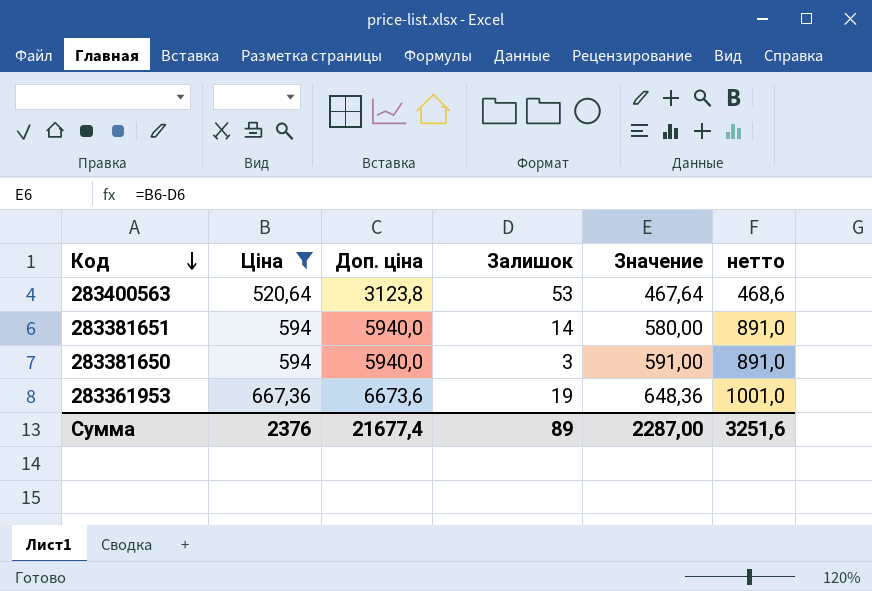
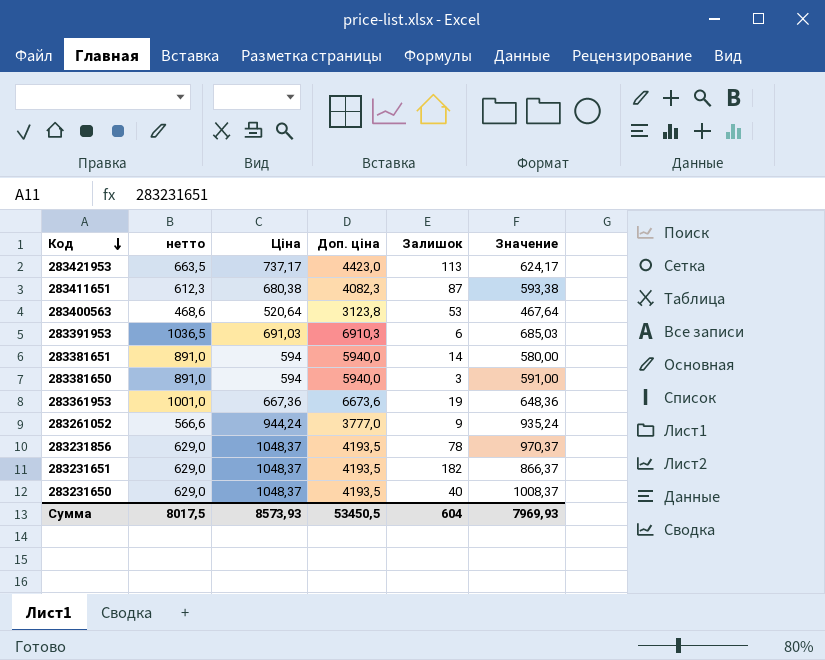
filter: Ціна <= 667,36 -> none
column нетто | position: 6 -> 2
Сумма | нетто: 3251,6 -> 8017,5
Сумма | Ціна: 2376 -> 8573,93
Сумма | Доп. ціна: 21677,4 -> 53450,5
Сумма | Залишок: 89 -> 604
Сумма | Значение: 2287,00 -> 7969,93

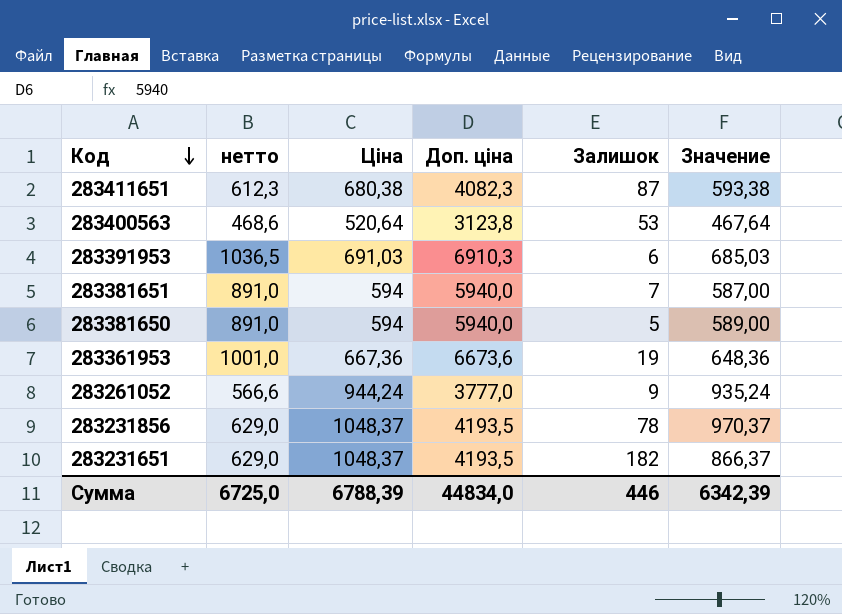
row 283421953: 663,5 | 737,17 | 4423,0 | 113 | 624,17 -> none
row 283231650: 629,0 | 1048,37 | 4193,5 | 40 | 1008,37 -> none
283381651 | Залишок: 14 -> 7
283381651 | Значение: 580,00 -> 587,00
283381650 | Залишок: 3 -> 5
283381650 | Значение: 591,00 -> 589,00
Сумма | нетто: 8017,5 -> 6725,0
Сумма | Ціна: 8573,93 -> 6788,39
Сумма | Доп. ціна: 53450,5 -> 44834,0
Сумма | Залишок: 604 -> 446
Сумма | Значение: 7969,93 -> 6342,39

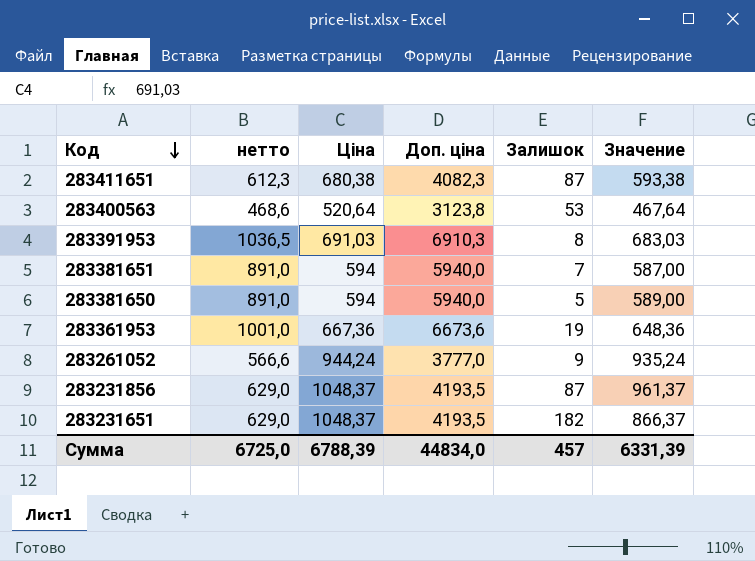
283391953 | Залишок: 6 -> 8
283391953 | Значение: 685,03 -> 683,03
283231856 | Залишок: 78 -> 87
283231856 | Значение: 970,37 -> 961,37
Сумма | Залишок: 446 -> 457
Сумма | Значение: 6342,39 -> 6331,39

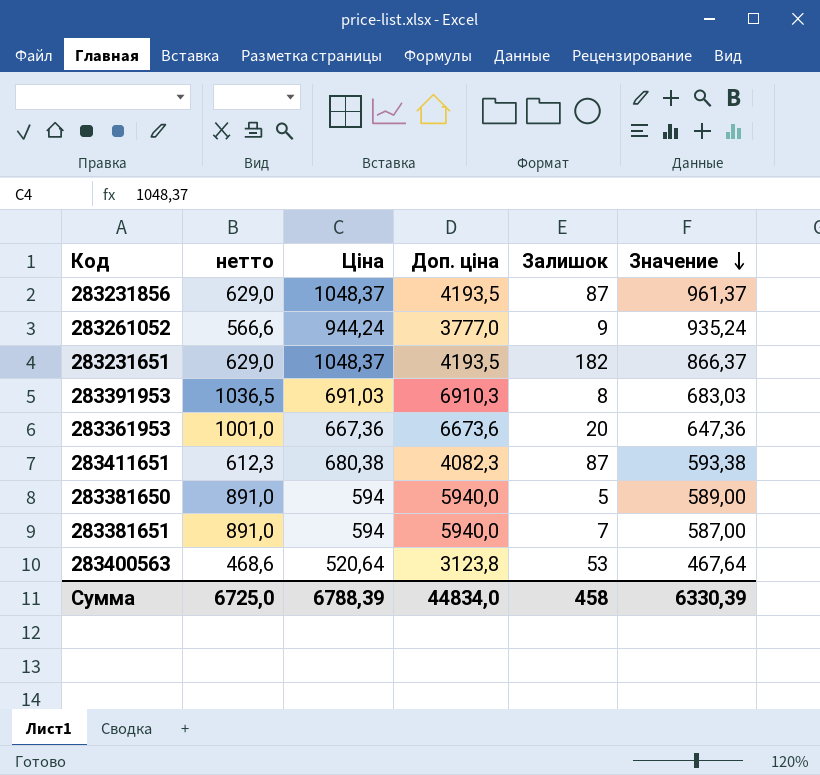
row order: Код descending -> Значение descending
283361953 | Залишок: 19 -> 20
283361953 | Значение: 648,36 -> 647,36
Сумма | Залишок: 457 -> 458
Сумма | Значение: 6331,39 -> 6330,39

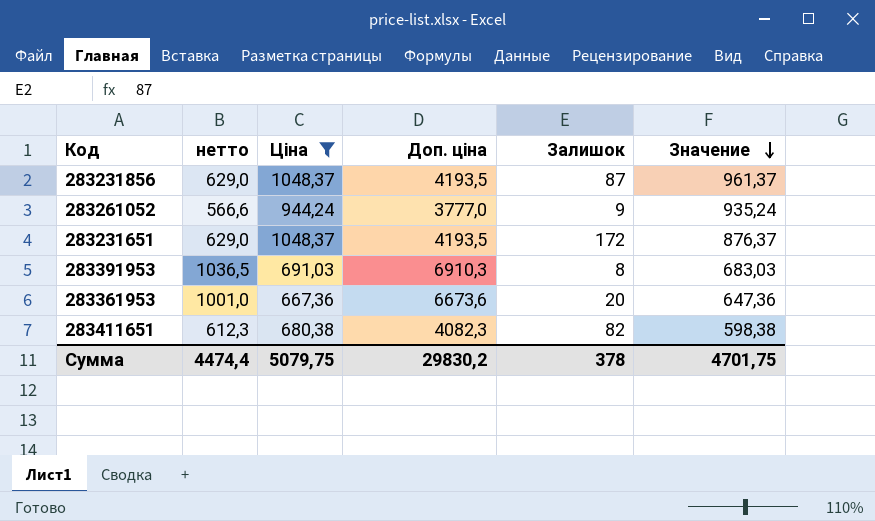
filter: none -> Ціна >= 667,36
283231651 | Залишок: 182 -> 172
283231651 | Значение: 866,37 -> 876,37
283411651 | Залишок: 87 -> 82
283411651 | Значение: 593,38 -> 598,38
Сумма | нетто: 6725,0 -> 4474,4
Сумма | Ціна: 6788,39 -> 5079,75
Сумма | Доп. ціна: 44834,0 -> 29830,2
Сумма | Залишок: 458 -> 378
Сумма | Значение: 6330,39 -> 4701,75

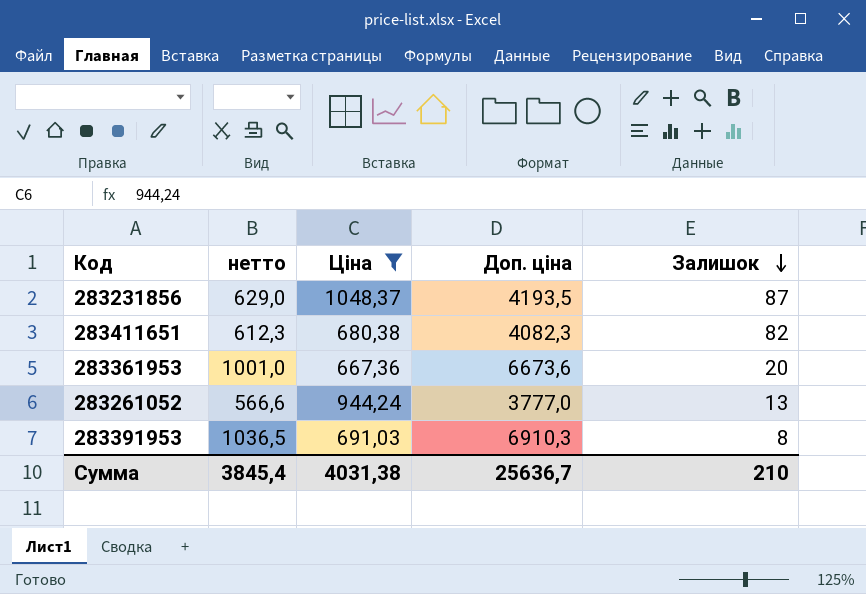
row order: Значение descending -> Залишок descending
column Значение | formula: [Ціна] - [Залишок] -> none
row 283231651: 629,0 | 1048,37 | 4193,5 | 172 | 876,37 -> none
283261052 | Залишок: 9 -> 13
Сумма | нетто: 4474,4 -> 3845,4
Сумма | Ціна: 5079,75 -> 4031,38
Сумма | Доп. ціна: 29830,2 -> 25636,7
Сумма | Залишок: 378 -> 210

